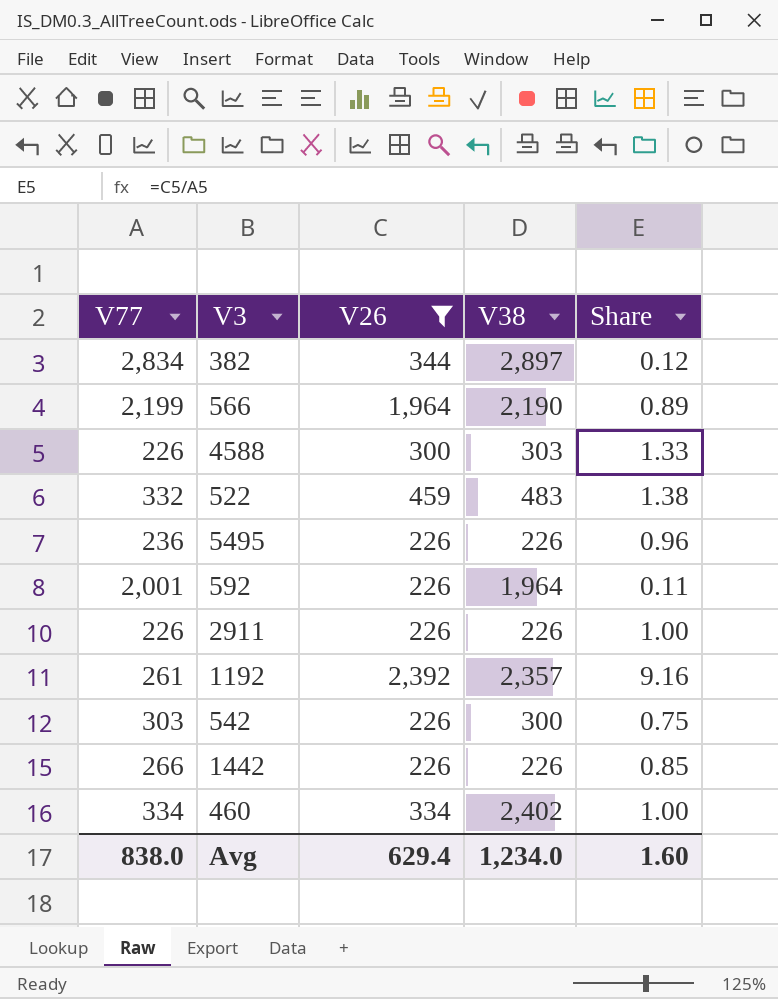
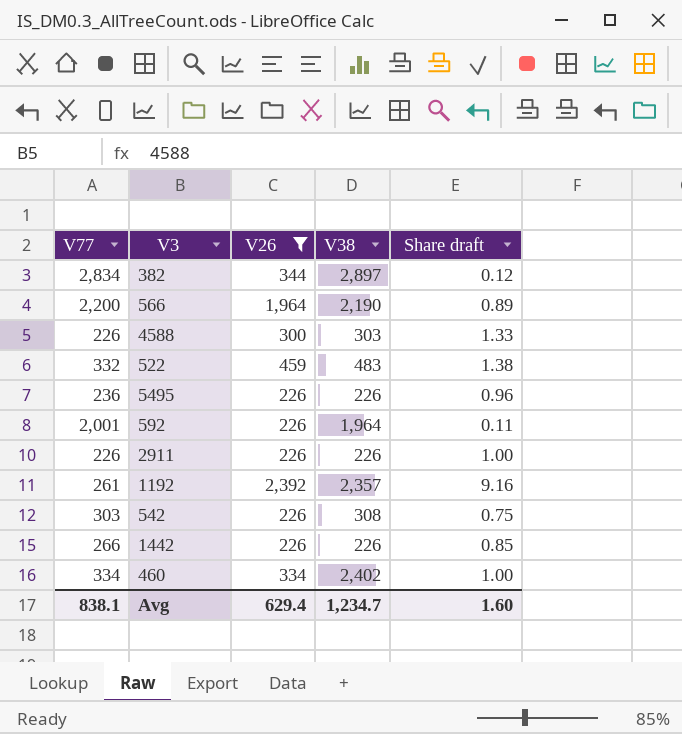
column name: Share -> Share draft
566 | V77: 2,199 -> 2,200
542 | V38: 300 -> 308
Avg | V77: 838.0 -> 838.1
Avg | V38: 1,234.0 -> 1,234.7

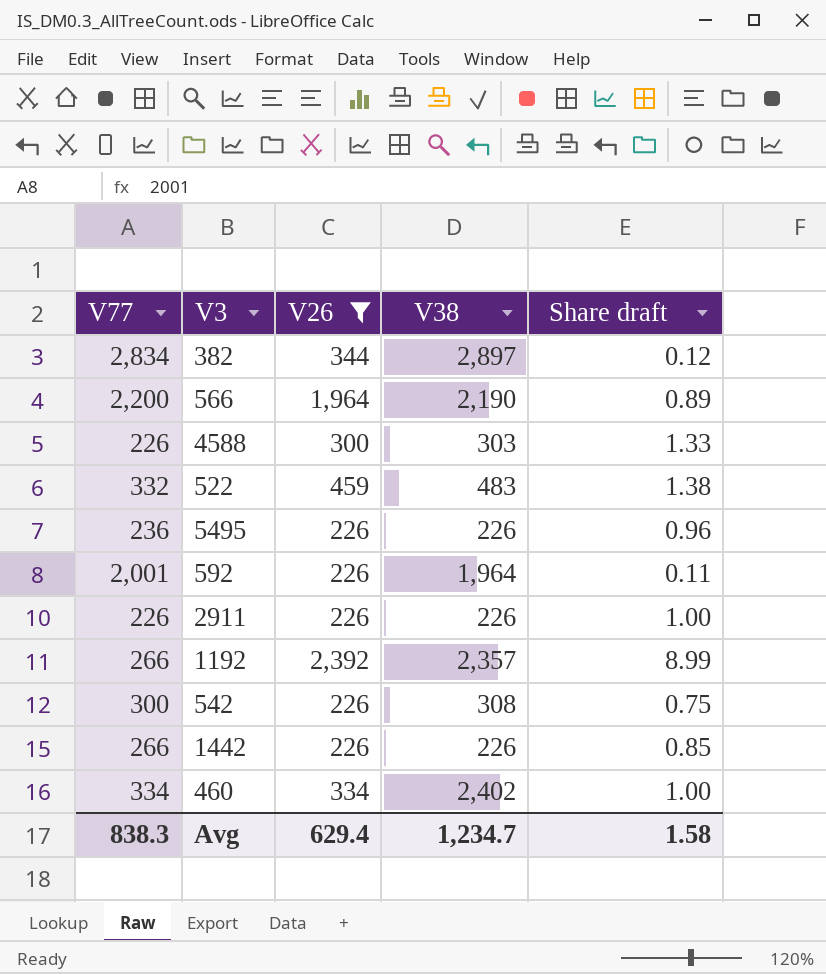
1192 | V77: 261 -> 266
1192 | Share draft: 9.16 -> 8.99
542 | V77: 303 -> 300
Avg | V77: 838.1 -> 838.3
Avg | Share draft: 1.60 -> 1.58

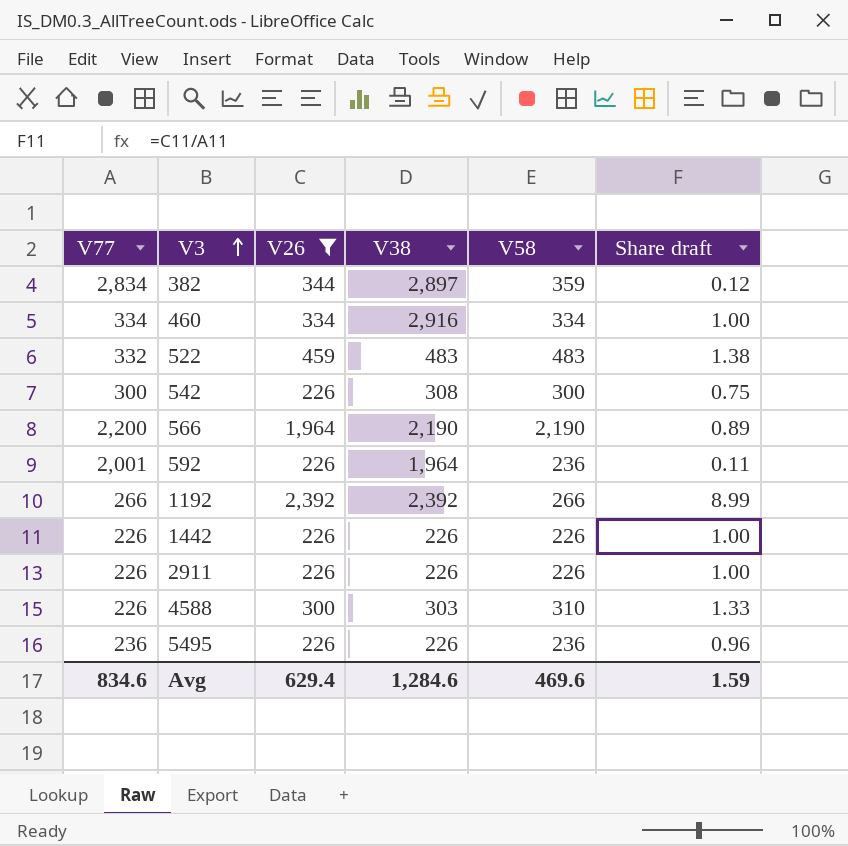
row order: none -> V3 ascending
column V58 | position: none -> 5
460 | V38: 2,402 -> 2,916
1192 | V38: 2,357 -> 2,392
1442 | V77: 266 -> 226
1442 | Share draft: 0.85 -> 1.00
Avg | V77: 838.3 -> 834.6
Avg | V38: 1,234.7 -> 1,284.6
Avg | Share draft: 1.58 -> 1.59

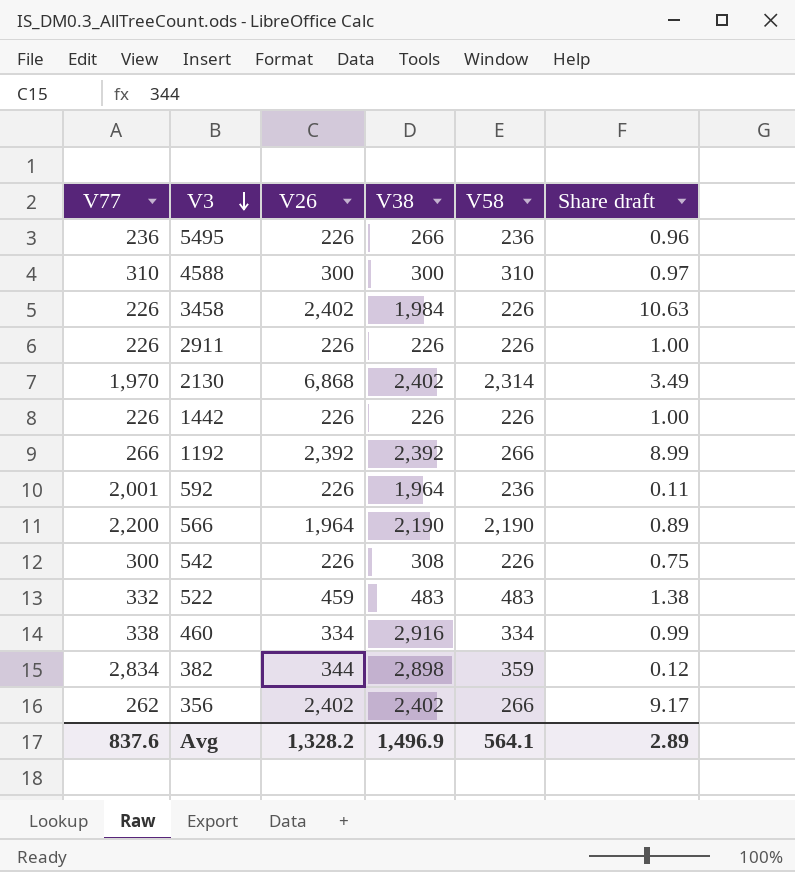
filter: V26 <= 2,392 -> none
row order: V3 ascending -> V3 descending
5495 | V38: 226 -> 266
4588 | V77: 226 -> 310
4588 | V38: 303 -> 300
4588 | Share draft: 1.33 -> 0.97
542 | V58: 300 -> 226
460 | V77: 334 -> 338
460 | Share draft: 1.00 -> 0.99
382 | V38: 2,897 -> 2,898
Avg | V77: 834.6 -> 837.6
Avg | V26: 629.4 -> 1,328.2
Avg | V38: 1,284.6 -> 1,496.9
Avg | V58: 469.6 -> 564.1
Avg | Share draft: 1.59 -> 2.89

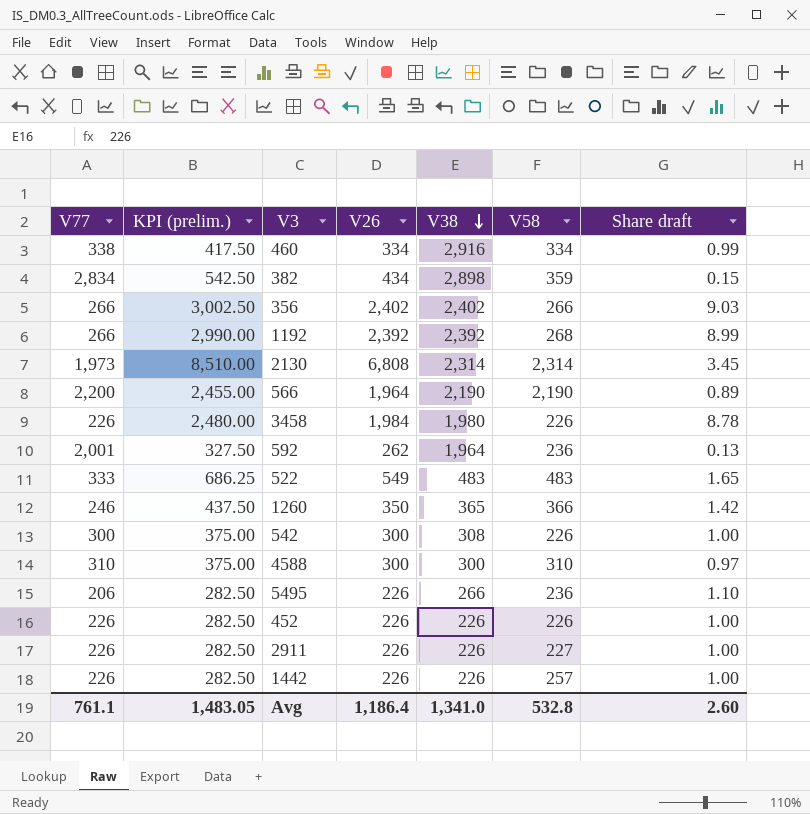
row order: V3 descending -> V38 descending
column KPI (prelim.) | formula: none -> [V26] * 1.25
382 | V26: 344 -> 434
382 | Share draft: 0.12 -> 0.15
356 | V77: 262 -> 266
356 | Share draft: 9.17 -> 9.03
1192 | V58: 266 -> 268
2130 | V77: 1,970 -> 1,973
2130 | V26: 6,868 -> 6,808
2130 | V38: 2,402 -> 2,314
2130 | Share draft: 3.49 -> 3.45
3458 | V26: 2,402 -> 1,984
3458 | V38: 1,984 -> 1,980
3458 | Share draft: 10.63 -> 8.78
592 | V26: 226 -> 262
592 | Share draft: 0.11 -> 0.13
522 | V77: 332 -> 333
522 | V26: 459 -> 549
522 | Share draft: 1.38 -> 1.65
row 1260: none -> 246 | 437.50 | 350 | 365 | 366 | 1.42
542 | V26: 226 -> 300
542 | Share draft: 0.75 -> 1.00
5495 | V77: 236 -> 206
5495 | Share draft: 0.96 -> 1.10
row 452: none -> 226 | 282.50 | 226 | 226 | 226 | 1.00
2911 | V58: 226 -> 227
1442 | V58: 226 -> 257
Avg | V77: 837.6 -> 761.1
Avg | V26: 1,328.2 -> 1,186.4
Avg | V38: 1,496.9 -> 1,341.0
Avg | V58: 564.1 -> 532.8
Avg | Share draft: 2.89 -> 2.60

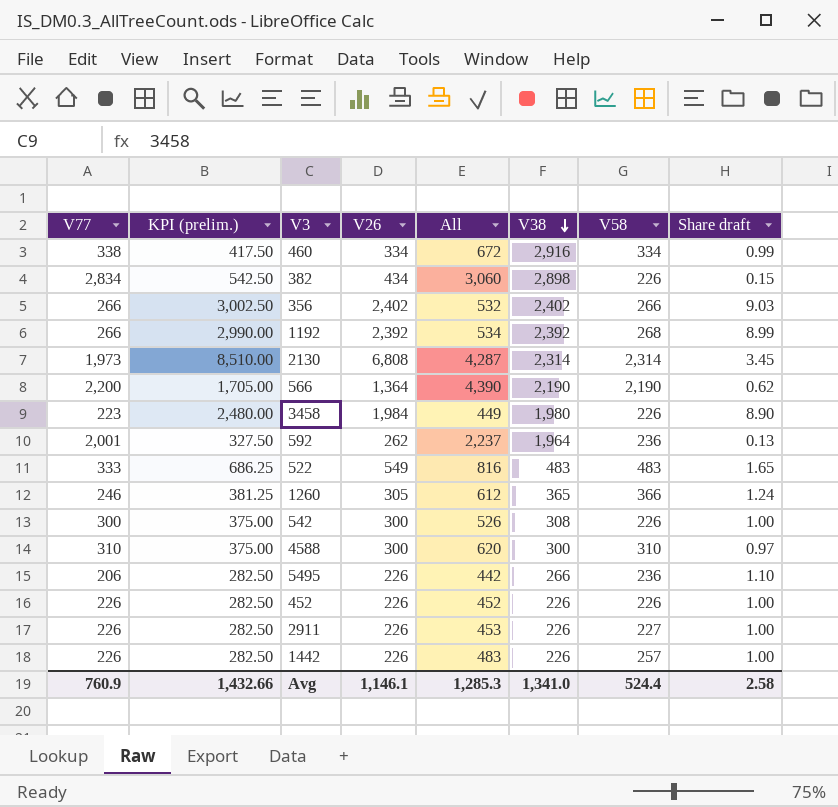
column All | formula: none -> [V77] + [V58]
382 | V58: 359 -> 226
566 | KPI (prelim.): 2,455.00 -> 1,705.00
566 | V26: 1,964 -> 1,364
566 | Share draft: 0.89 -> 0.62
3458 | V77: 226 -> 223
3458 | Share draft: 8.78 -> 8.90
1260 | KPI (prelim.): 437.50 -> 381.25
1260 | V26: 350 -> 305
1260 | Share draft: 1.42 -> 1.24
Avg | V77: 761.1 -> 760.9
Avg | KPI (prelim.): 1,483.05 -> 1,432.66
Avg | V26: 1,186.4 -> 1,146.1
Avg | V58: 532.8 -> 524.4
Avg | Share draft: 2.60 -> 2.58

